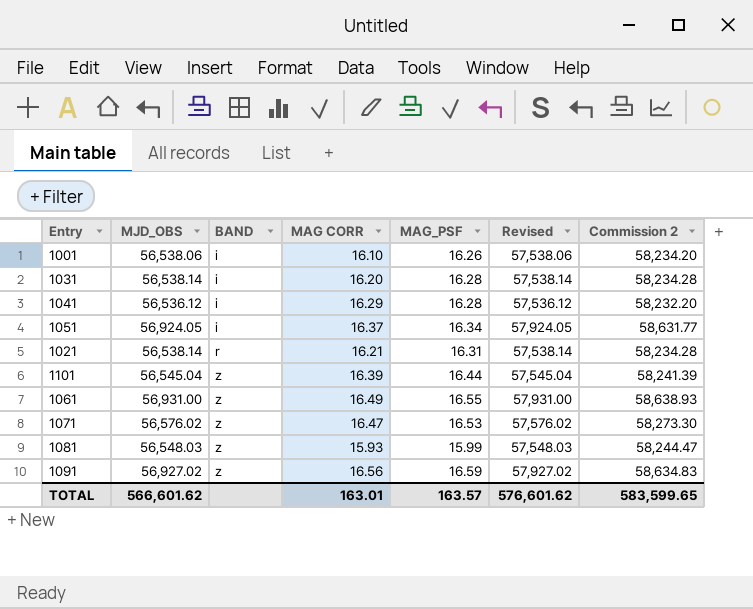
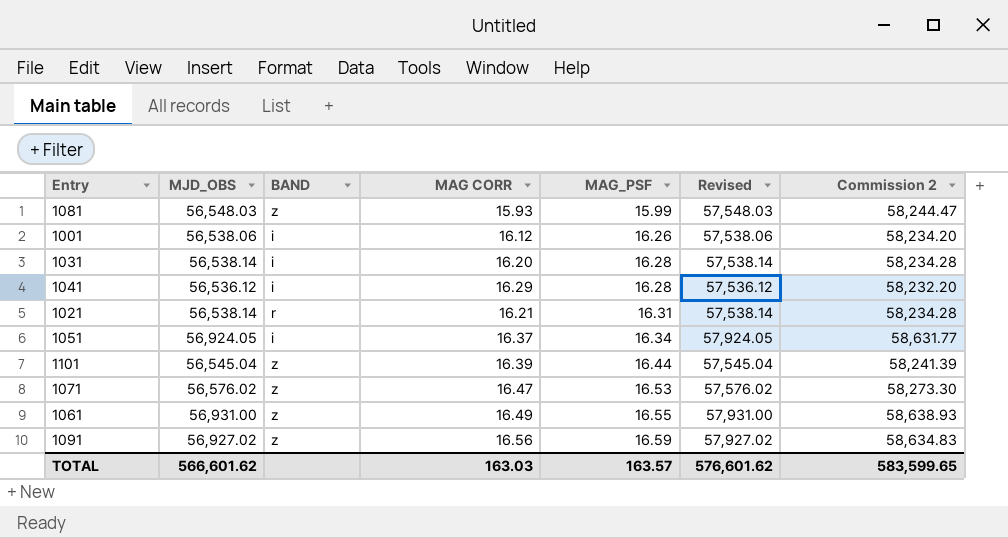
row order: BAND ascending -> MAG_PSF ascending
1001 | MAG CORR: 16.10 -> 16.12
TOTAL | MAG CORR: 163.01 -> 163.03

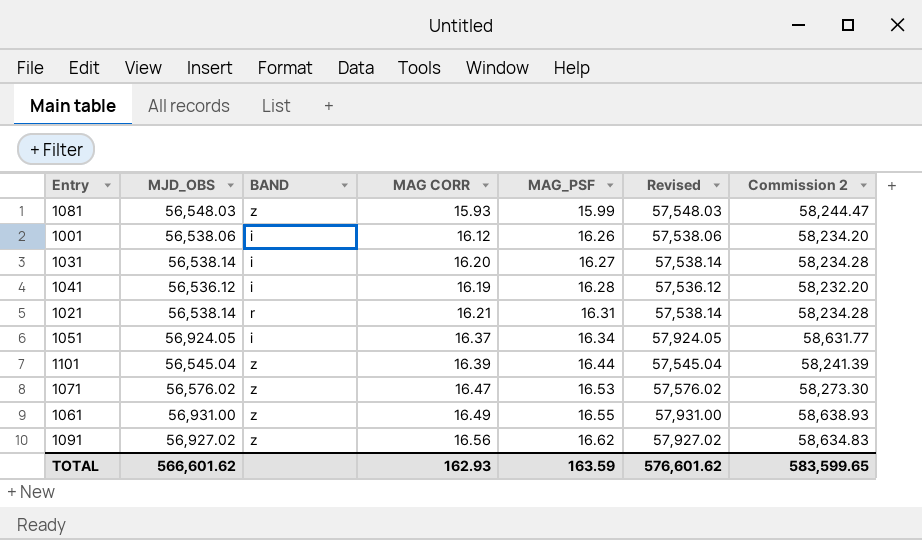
1031 | MAG_PSF: 16.28 -> 16.27
1041 | MAG CORR: 16.29 -> 16.19
1091 | MAG_PSF: 16.59 -> 16.62
TOTAL | MAG CORR: 163.03 -> 162.93
TOTAL | MAG_PSF: 163.57 -> 163.59

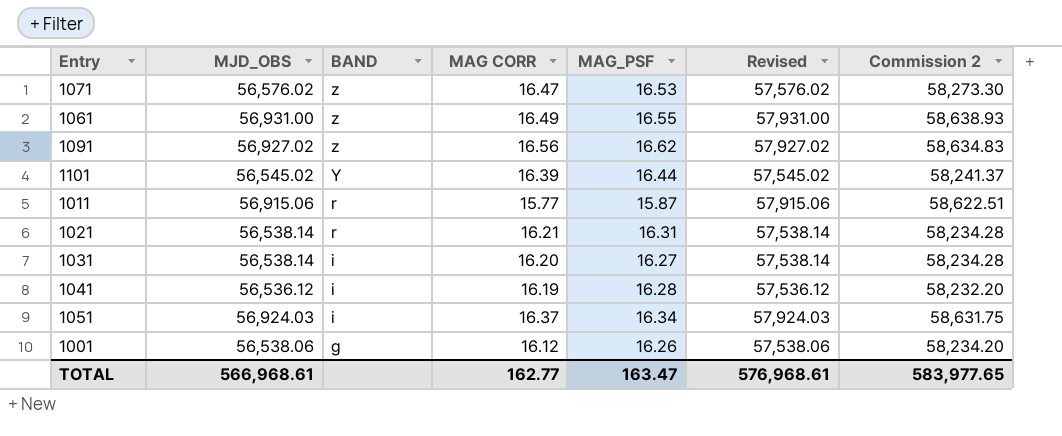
row order: MAG_PSF ascending -> BAND descending
row 1081: 56,548.03 | z | 15.93 | 15.99 | 57,548.03 | 58,244.47 -> none
1101 | MJD_OBS: 56,545.04 -> 56,545.02
1101 | BAND: z -> Y
1101 | Revised: 57,545.04 -> 57,545.02
1101 | Commission 2: 58,241.39 -> 58,241.37
row 1011: none -> 56,915.06 | r | 15.77 | 15.87 | 57,915.06 | 58,622.51
1051 | MJD_OBS: 56,924.05 -> 56,924.03
1051 | Revised: 57,924.05 -> 57,924.03
1051 | Commission 2: 58,631.77 -> 58,631.75
1001 | BAND: i -> g
TOTAL | MJD_OBS: 566,601.62 -> 566,968.61
TOTAL | MAG CORR: 162.93 -> 162.77
TOTAL | MAG_PSF: 163.59 -> 163.47
TOTAL | Revised: 576,601.62 -> 576,968.61
TOTAL | Commission 2: 583,599.65 -> 583,977.65

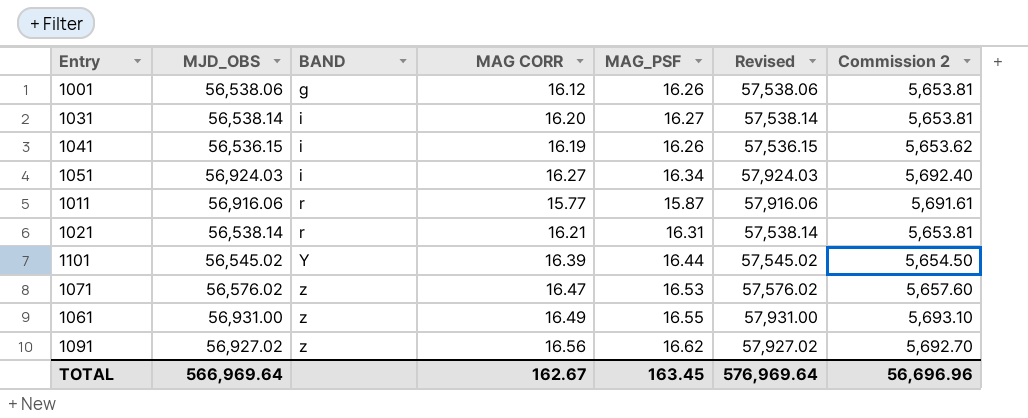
row order: BAND descending -> BAND ascending
column Commission 2 | formula: [MJD_OBS] * 1.03 -> [MJD_OBS] * 0.1
1041 | MJD_OBS: 56,536.12 -> 56,536.15
1041 | MAG_PSF: 16.28 -> 16.26
1041 | Revised: 57,536.12 -> 57,536.15
1051 | MAG CORR: 16.37 -> 16.27
1011 | MJD_OBS: 56,915.06 -> 56,916.06
1011 | Revised: 57,915.06 -> 57,916.06
TOTAL | MJD_OBS: 566,968.61 -> 566,969.64
TOTAL | MAG CORR: 162.77 -> 162.67
TOTAL | MAG_PSF: 163.47 -> 163.45
TOTAL | Revised: 576,968.61 -> 576,969.64
TOTAL | Commission 2: 583,977.65 -> 56,696.96

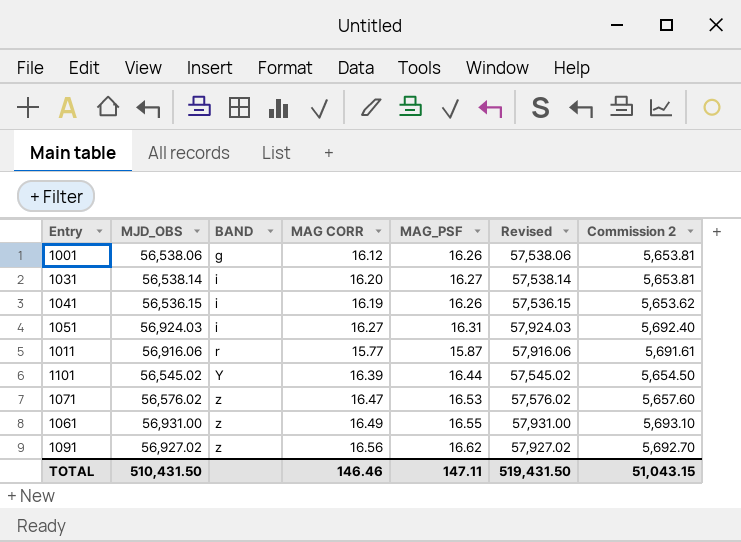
row 1021: 56,538.14 | r | 16.21 | 16.31 | 57,538.14 | 5,653.81 -> none
1051 | MAG_PSF: 16.34 -> 16.31
TOTAL | MJD_OBS: 566,969.64 -> 510,431.50
TOTAL | MAG CORR: 162.67 -> 146.46
TOTAL | MAG_PSF: 163.45 -> 147.11
TOTAL | Revised: 576,969.64 -> 519,431.50
TOTAL | Commission 2: 56,696.96 -> 51,043.15

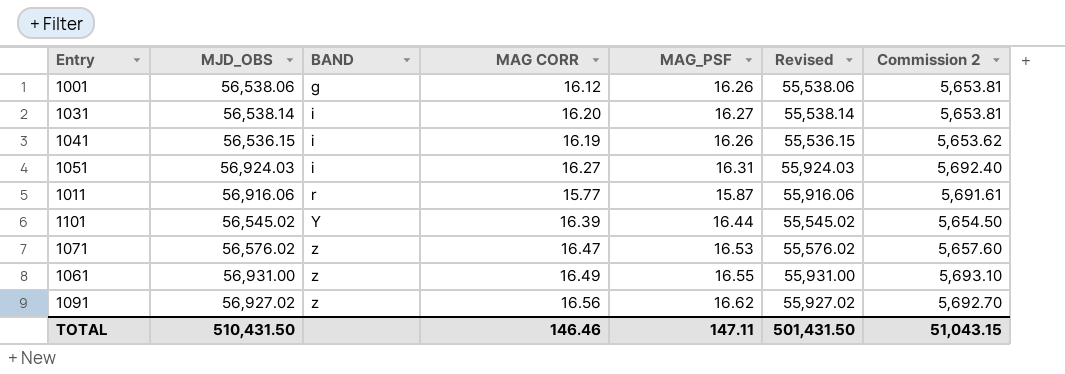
column Revised | formula: [MJD_OBS] + 1000 -> [MJD_OBS] - 1000
TOTAL | Revised: 519,431.50 -> 501,431.50

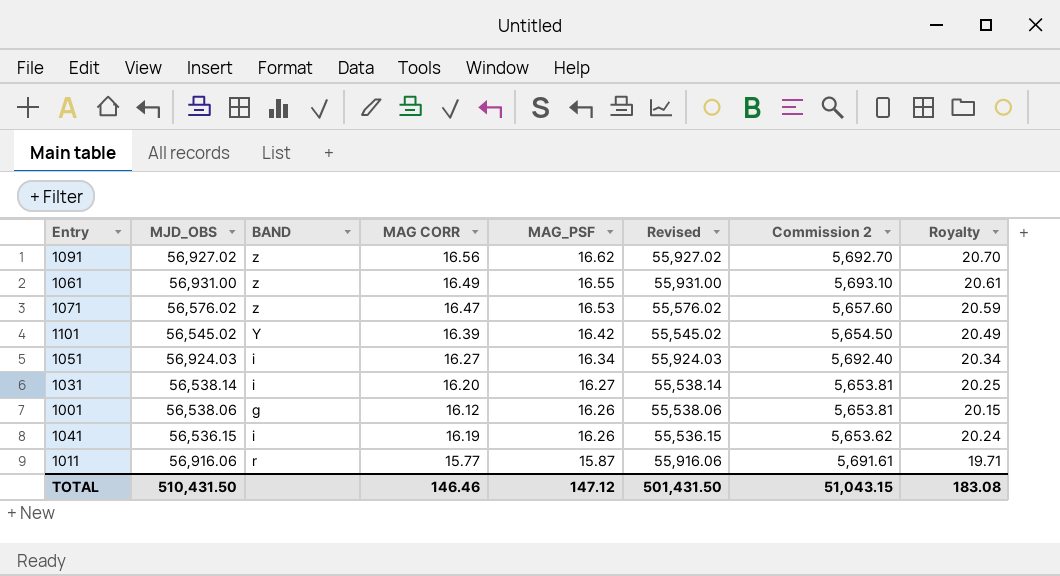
row order: BAND ascending -> MAG_PSF descending
column Royalty | formula: none -> [MAG CORR] * 1.25
1101 | MAG_PSF: 16.44 -> 16.42
1051 | MAG_PSF: 16.31 -> 16.34
TOTAL | MAG_PSF: 147.11 -> 147.12

